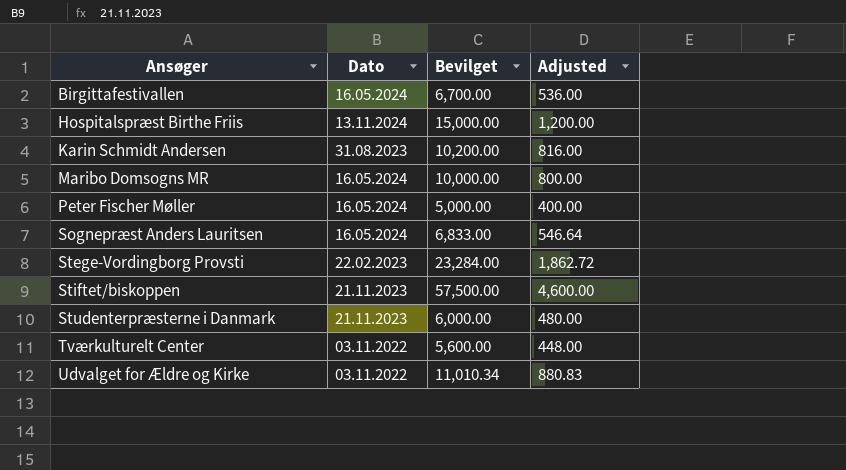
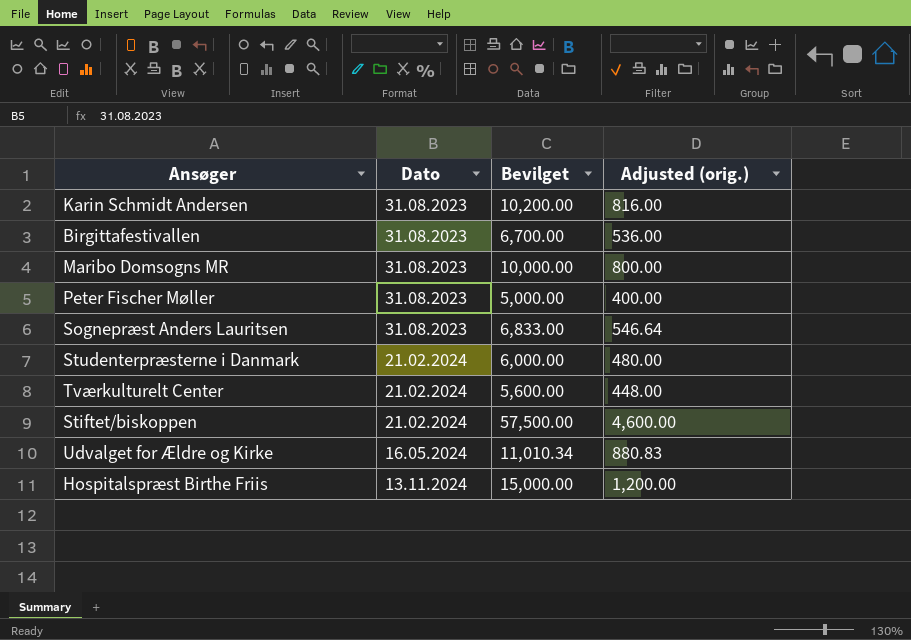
row order: Ansøger ascending -> Dato ascending
column name: Adjusted -> Adjusted (orig.)
row Stege-Vordingborg Provsti: 22.02.2023 | 23,284.00 | 1,862.72 -> none
Birgittafestivallen | Dato: 16.05.2024 -> 31.08.2023
Maribo Domsogns MR | Dato: 16.05.2024 -> 31.08.2023
Peter Fischer Møller | Dato: 16.05.2024 -> 31.08.2023
Sognepræst Anders Lauritsen | Dato: 16.05.2024 -> 31.08.2023
Studenterpræsterne i Danmark | Dato: 21.11.2023 -> 21.02.2024
Tværkulturelt Center | Dato: 03.11.2022 -> 21.02.2024
Stiftet/biskoppen | Dato: 21.11.2023 -> 21.02.2024
Udvalget for Ældre og Kirke | Dato: 03.11.2022 -> 16.05.2024

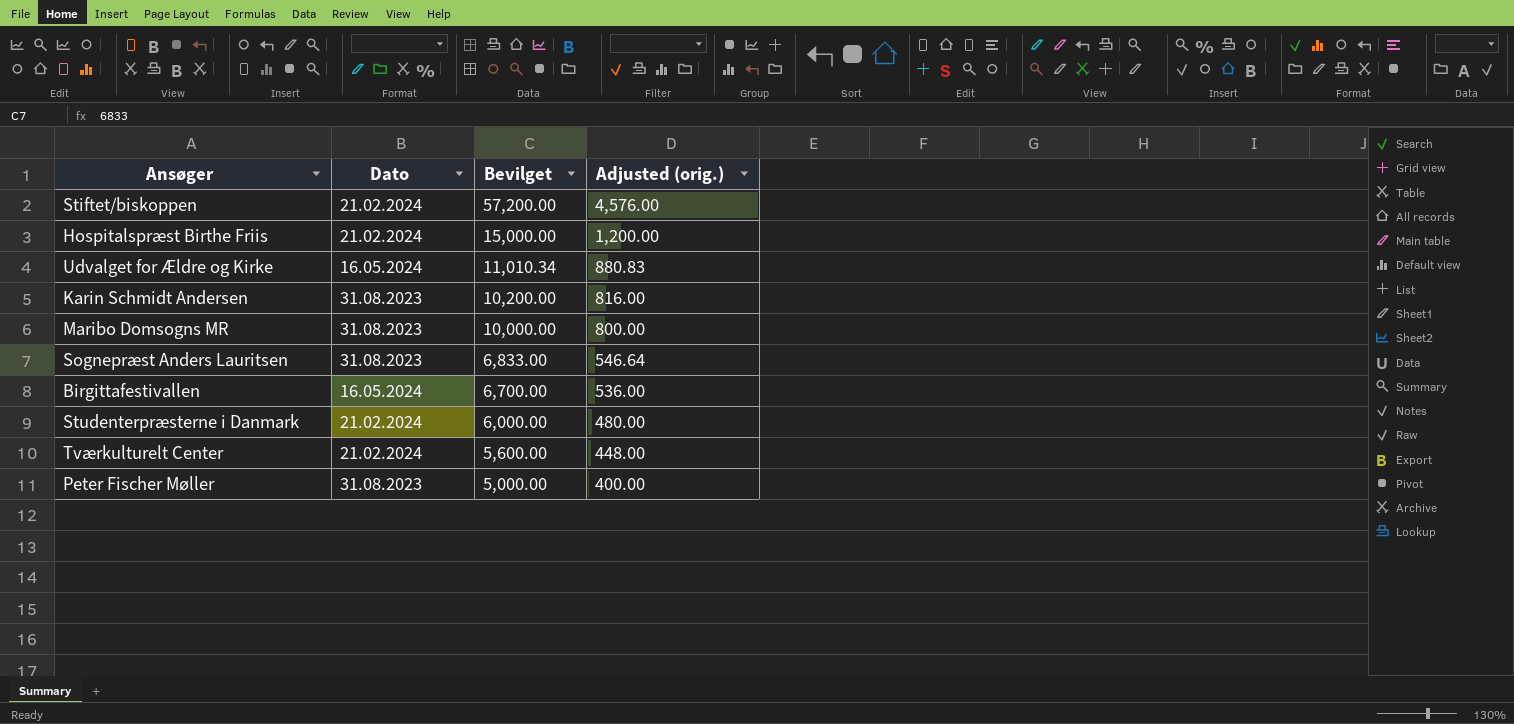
row order: Dato ascending -> Bevilget descending
Stiftet/biskoppen | Bevilget: 57,500.00 -> 57,200.00
Stiftet/biskoppen | Adjusted (orig.): 4,600.00 -> 4,576.00
Hospitalspræst Birthe Friis | Dato: 13.11.2024 -> 21.02.2024
Birgittafestivallen | Dato: 31.08.2023 -> 16.05.2024

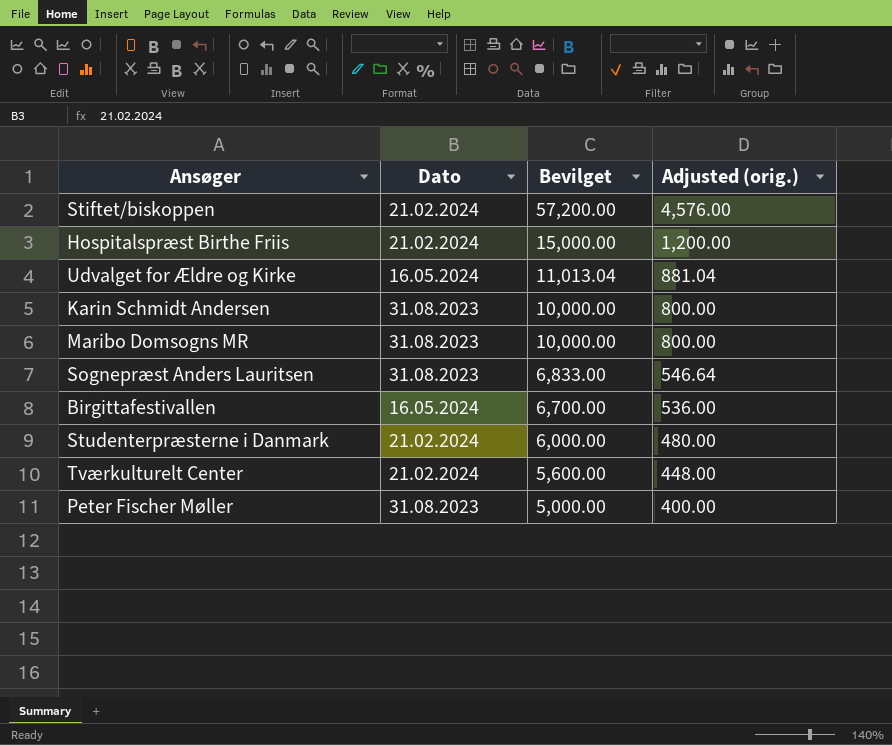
Udvalget for Ældre og Kirke | Bevilget: 11,010.34 -> 11,013.04
Udvalget for Ældre og Kirke | Adjusted (orig.): 880.83 -> 881.04
Karin Schmidt Andersen | Bevilget: 10,200.00 -> 10,000.00
Karin Schmidt Andersen | Adjusted (orig.): 816.00 -> 800.00

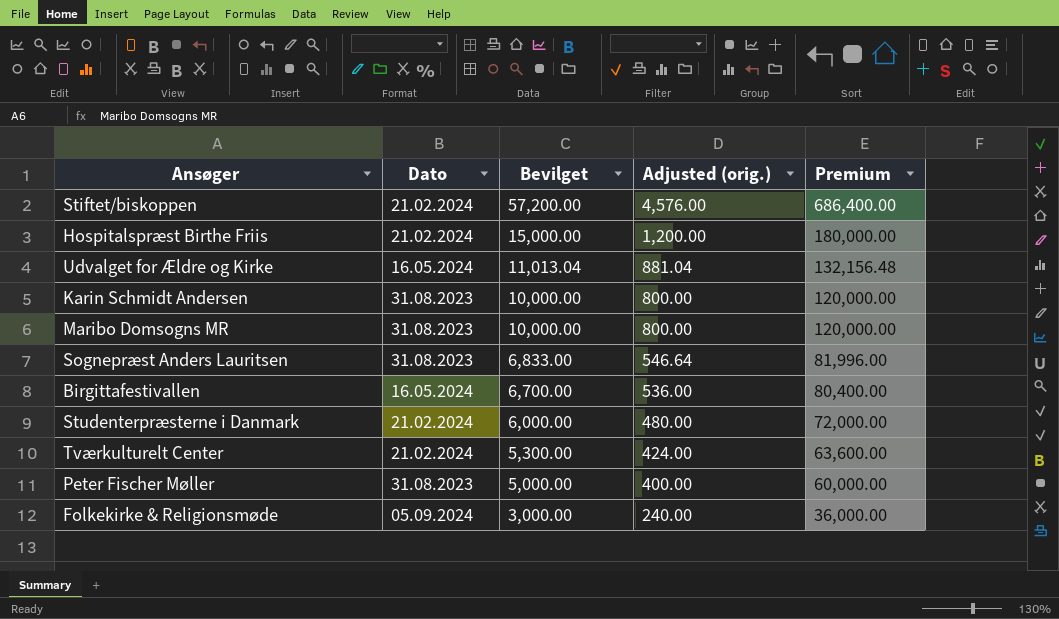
column Premium | formula: none -> [Bevilget] * 12
Tværkulturelt Center | Bevilget: 5,600.00 -> 5,300.00
Tværkulturelt Center | Adjusted (orig.): 448.00 -> 424.00
row Folkekirke & Religionsmøde: none -> 05.09.2024 | 3,000.00 | 240.00 | 36,000.00

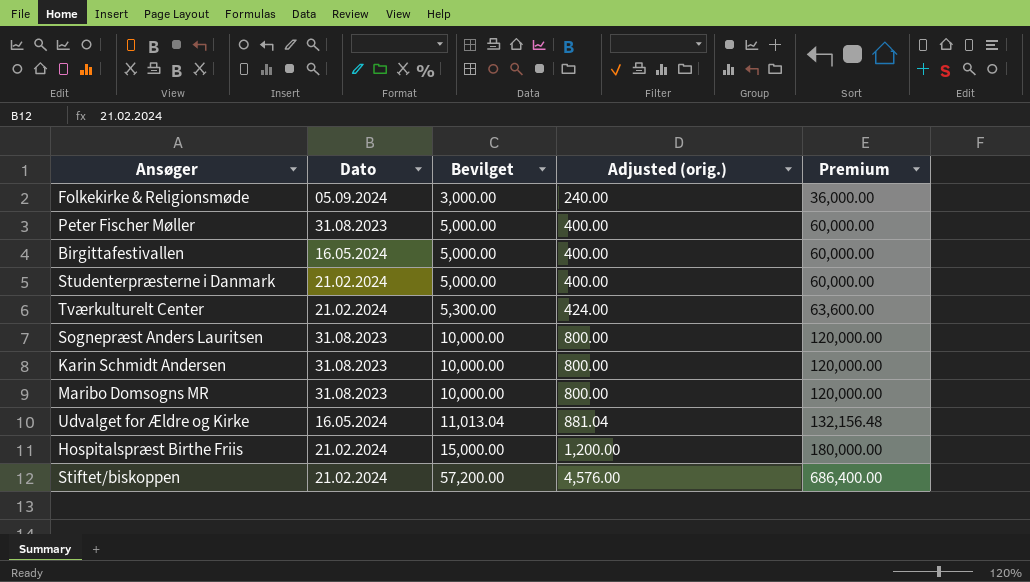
row order: Bevilget descending -> Bevilget ascending
Birgittafestivallen | Bevilget: 6,700.00 -> 5,000.00
Birgittafestivallen | Adjusted (orig.): 536.00 -> 400.00
Birgittafestivallen | Premium: 80,400.00 -> 60,000.00
Studenterpræsterne i Danmark | Bevilget: 6,000.00 -> 5,000.00
Studenterpræsterne i Danmark | Adjusted (orig.): 480.00 -> 400.00
Studenterpræsterne i Danmark | Premium: 72,000.00 -> 60,000.00
Sognepræst Anders Lauritsen | Bevilget: 6,833.00 -> 10,000.00
Sognepræst Anders Lauritsen | Adjusted (orig.): 546.64 -> 800.00
Sognepræst Anders Lauritsen | Premium: 81,996.00 -> 120,000.00

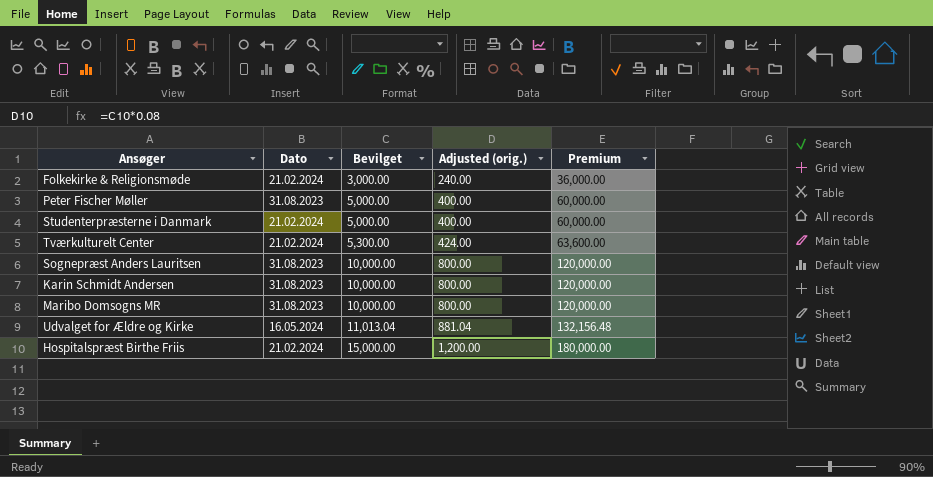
row Birgittafestivallen: 16.05.2024 | 5,000.00 | 400.00 | 60,000.00 -> none
row Stiftet/biskoppen: 21.02.2024 | 57,200.00 | 4,576.00 | 686,400.00 -> none
Folkekirke & Religionsmøde | Dato: 05.09.2024 -> 21.02.2024

